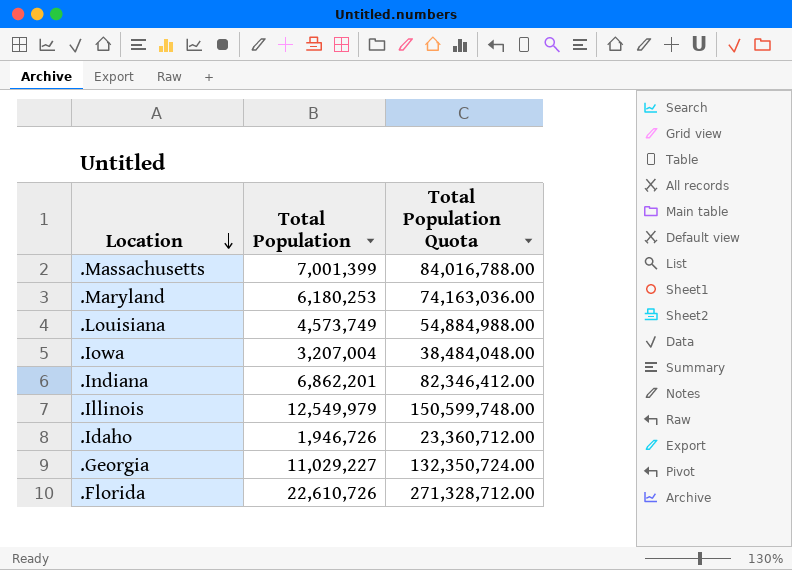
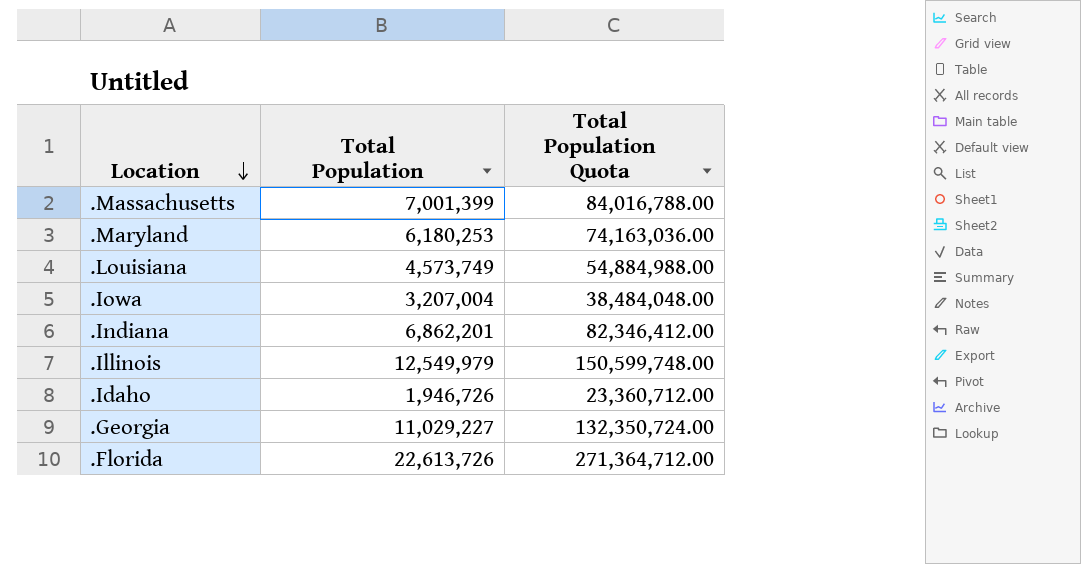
.Florida | Total Population: 22,610,726 -> 22,613,726
.Florida | Total Population Quota: 271,328,712.00 -> 271,364,712.00

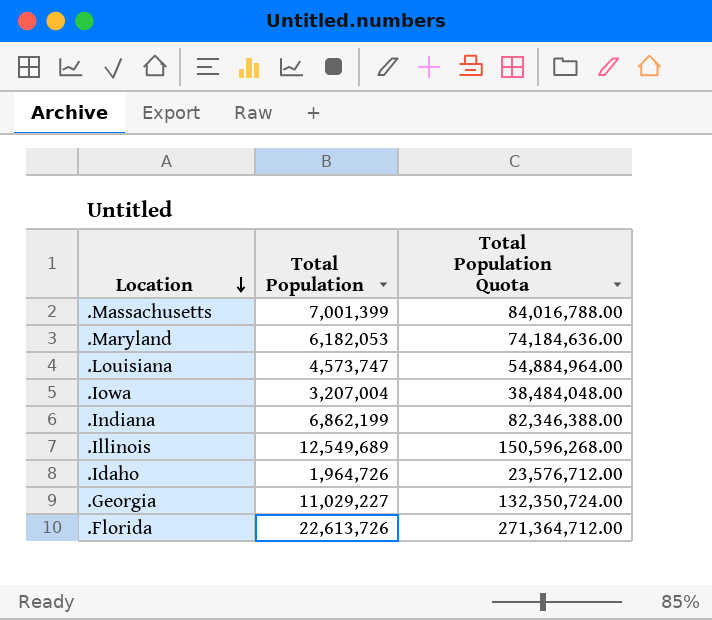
.Maryland | Total Population: 6,180,253 -> 6,182,053
.Maryland | Total Population Quota: 74,163,036.00 -> 74,184,636.00
.Louisiana | Total Population: 4,573,749 -> 4,573,747
.Louisiana | Total Population Quota: 54,884,988.00 -> 54,884,964.00
.Indiana | Total Population: 6,862,201 -> 6,862,199
.Indiana | Total Population Quota: 82,346,412.00 -> 82,346,388.00
.Illinois | Total Population: 12,549,979 -> 12,549,689
.Illinois | Total Population Quota: 150,599,748.00 -> 150,596,268.00
.Idaho | Total Population: 1,946,726 -> 1,964,726
.Idaho | Total Population Quota: 23,360,712.00 -> 23,576,712.00

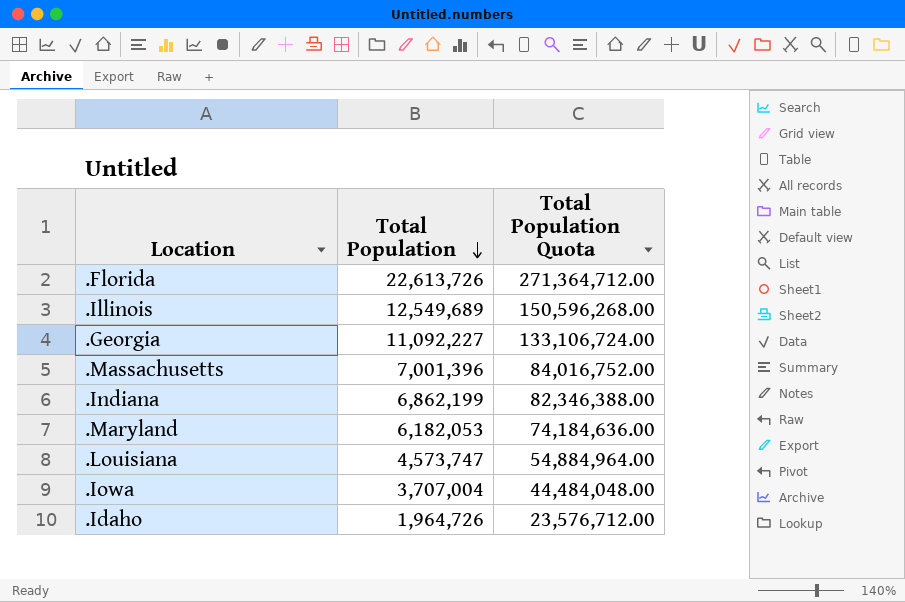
row order: Location descending -> Total Population descending
.Georgia | Total Population: 11,029,227 -> 11,092,227
.Georgia | Total Population Quota: 132,350,724.00 -> 133,106,724.00
.Massachusetts | Total Population: 7,001,399 -> 7,001,396
.Massachusetts | Total Population Quota: 84,016,788.00 -> 84,016,752.00
.Iowa | Total Population: 3,207,004 -> 3,707,004
.Iowa | Total Population Quota: 38,484,048.00 -> 44,484,048.00

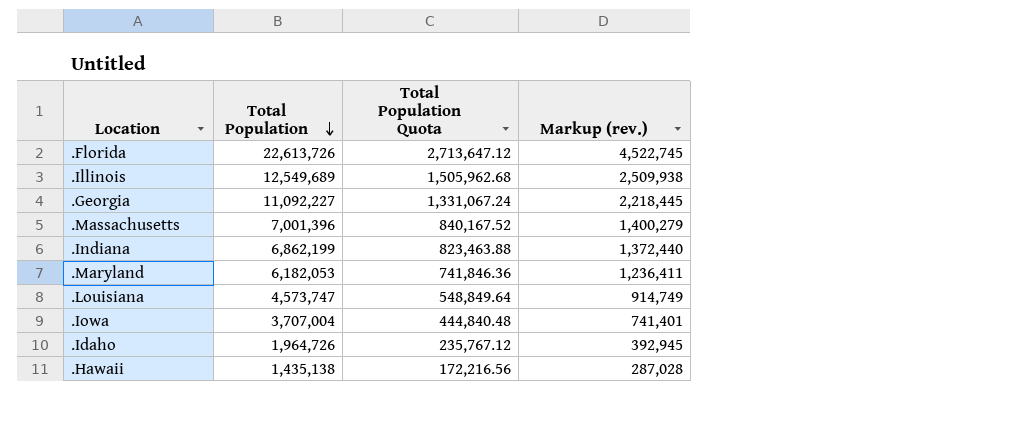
column Total Population Quota | formula: [Total Population] * 12 -> [Total Population] * 0.12
column Markup (rev.) | formula: none -> [Total Population] * 0.2
row .Hawaii: none -> 1,435,138 | 172,216.56 | 287,028

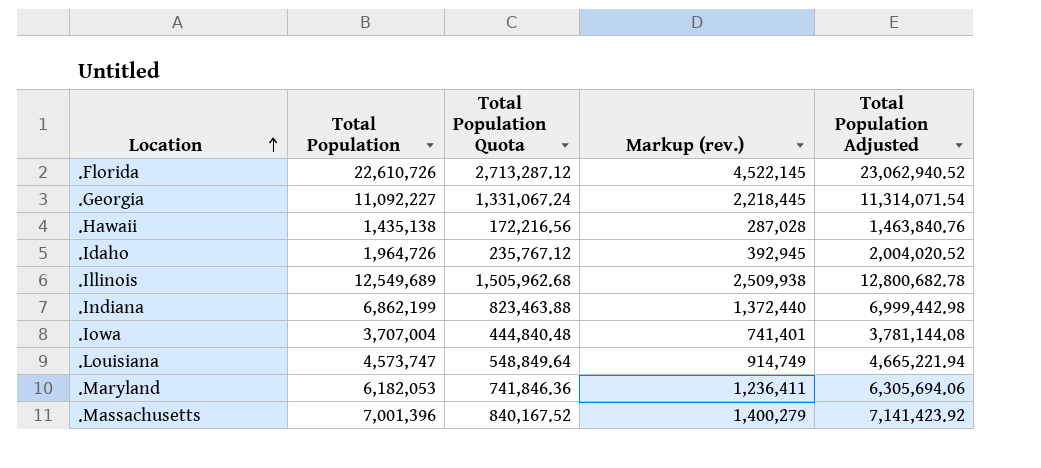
row order: Total Population descending -> Location ascending
column Total Population Adjusted | formula: none -> [Total Population] * 1.02
.Florida | Total Population: 22,613,726 -> 22,610,726
.Florida | Total Population Quota: 2,713,647.12 -> 2,713,287.12
.Florida | Markup (rev.): 4,522,745 -> 4,522,145

